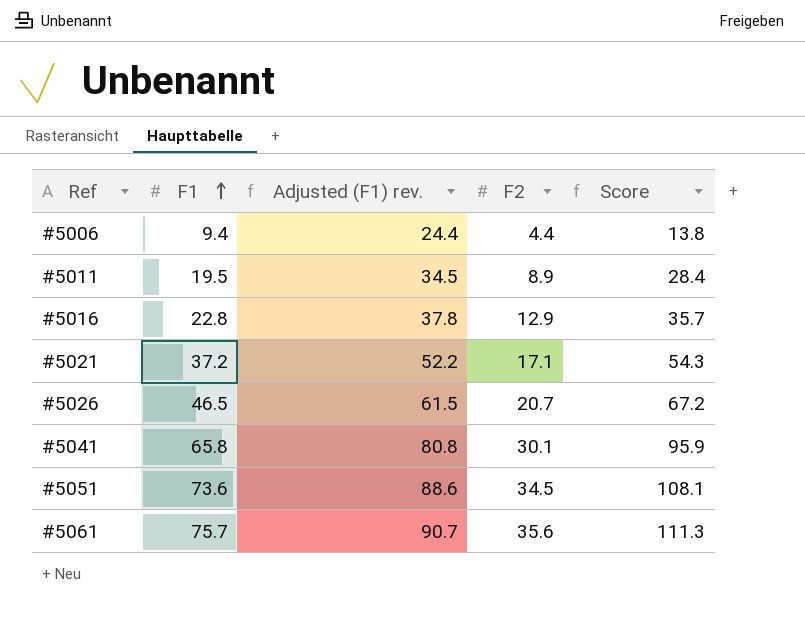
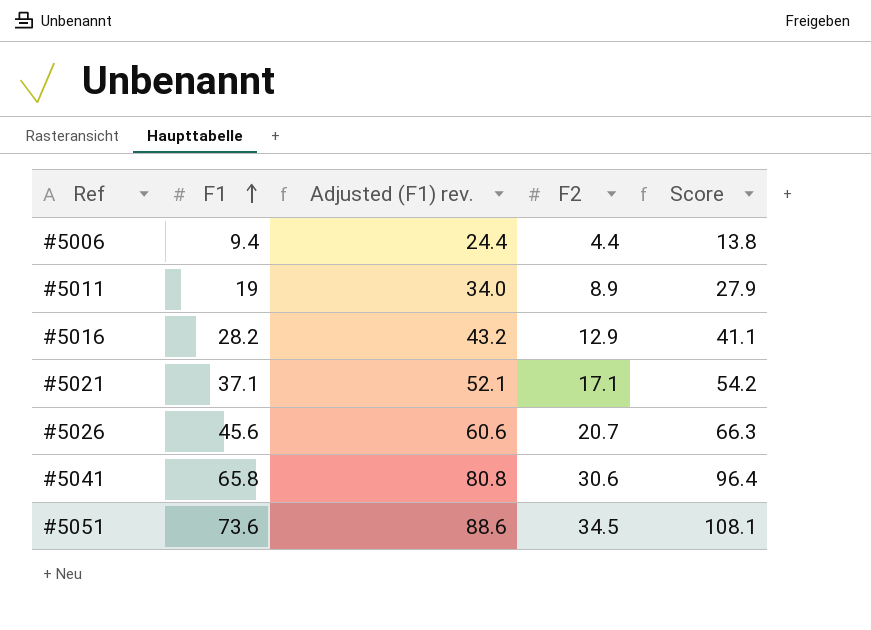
row #5061: 75.7 | 90.7 | 35.6 | 111.3 -> none
#5011 | F1: 19.5 -> 19
#5011 | Adjusted (F1) rev.: 34.5 -> 34.0
#5011 | Score: 28.4 -> 27.9
#5016 | F1: 22.8 -> 28.2
#5016 | Adjusted (F1) rev.: 37.8 -> 43.2
#5016 | Score: 35.7 -> 41.1
#5021 | F1: 37.2 -> 37.1
#5021 | Adjusted (F1) rev.: 52.2 -> 52.1
#5021 | Score: 54.3 -> 54.2
#5026 | F1: 46.5 -> 45.6
#5026 | Adjusted (F1) rev.: 61.5 -> 60.6
#5026 | Score: 67.2 -> 66.3
#5041 | F2: 30.1 -> 30.6
#5041 | Score: 95.9 -> 96.4

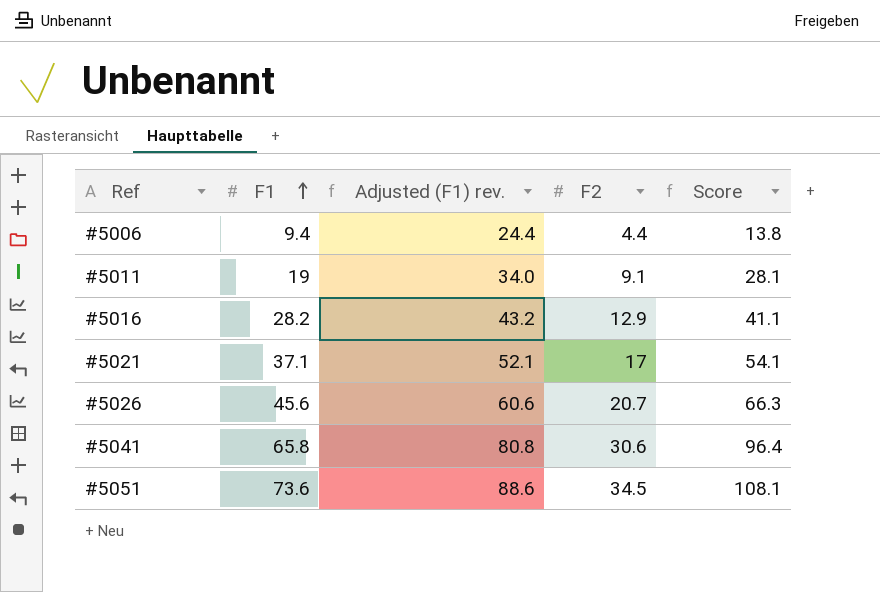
#5011 | F2: 8.9 -> 9.1
#5011 | Score: 27.9 -> 28.1
#5021 | F2: 17.1 -> 17
#5021 | Score: 54.2 -> 54.1

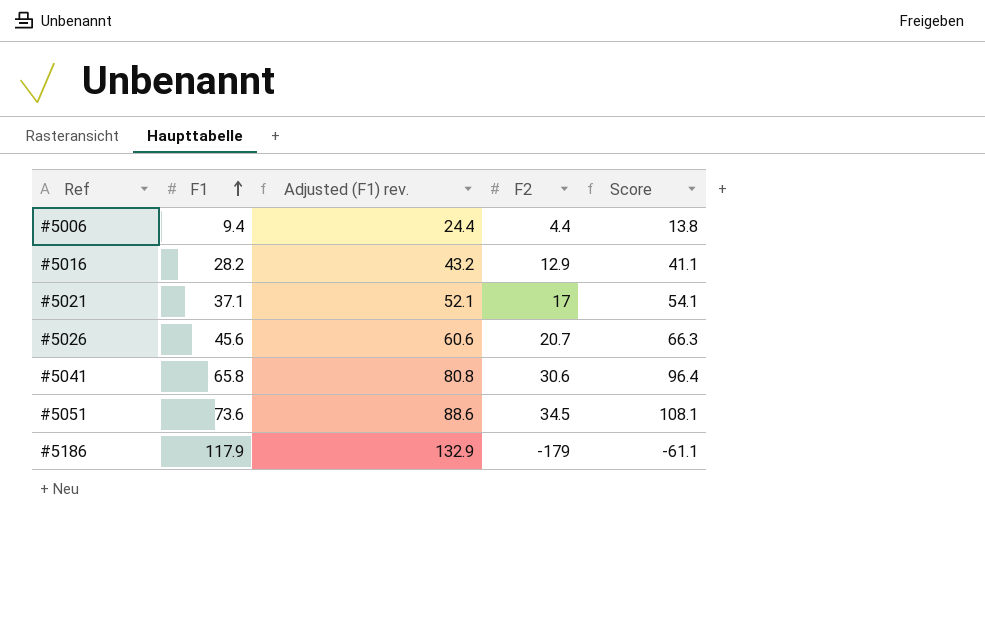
row #5011: 19 | 34.0 | 9.1 | 28.1 -> none
row #5186: none -> 117.9 | 132.9 | -179 | -61.1

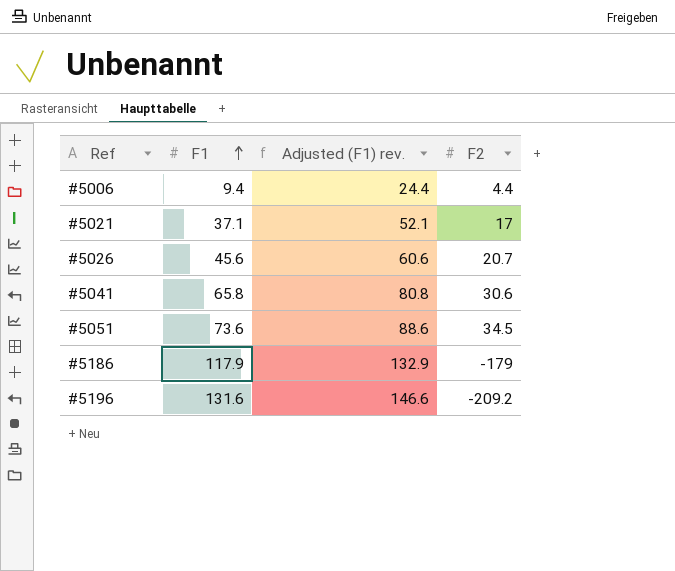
column Score | formula: [F1] + [F2] -> none
row #5016: 28.2 | 43.2 | 12.9 | 41.1 -> none
row #5196: none -> 131.6 | 146.6 | -209.2

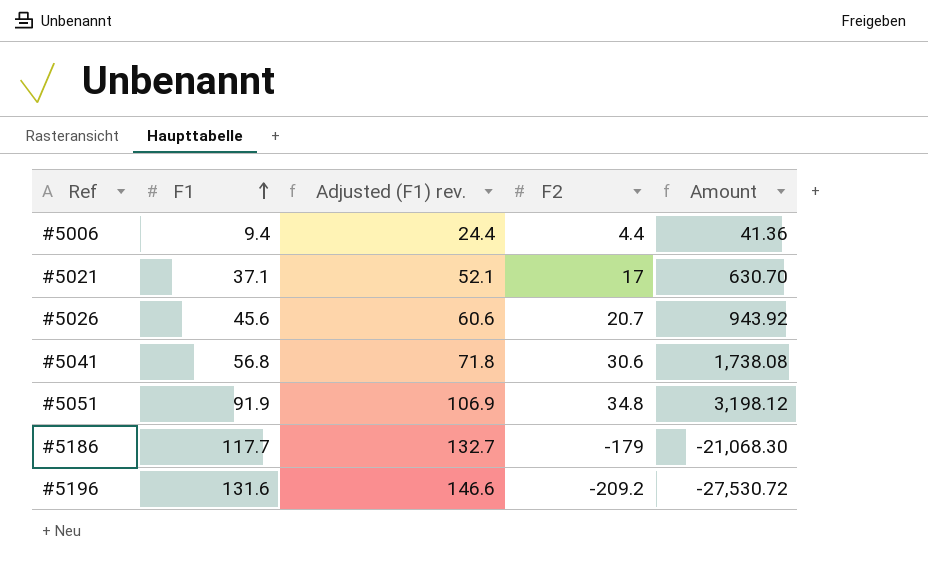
column Amount | formula: none -> [F1] * [F2]
#5041 | F1: 65.8 -> 56.8
#5041 | Adjusted (F1) rev.: 80.8 -> 71.8
#5051 | F1: 73.6 -> 91.9
#5051 | Adjusted (F1) rev.: 88.6 -> 106.9
#5051 | F2: 34.5 -> 34.8
#5186 | F1: 117.9 -> 117.7
#5186 | Adjusted (F1) rev.: 132.9 -> 132.7

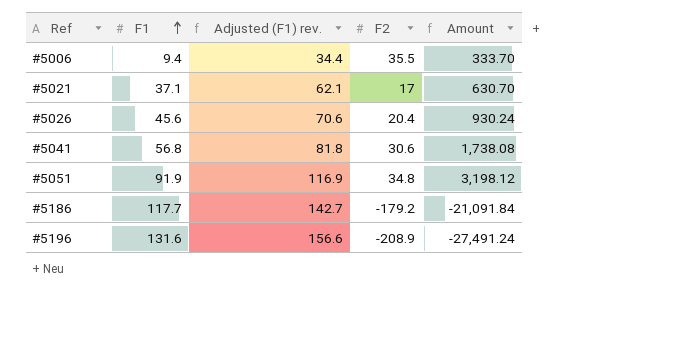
column Adjusted (F1) rev. | formula: [F1] + 15 -> [F1] + 25
#5006 | F2: 4.4 -> 35.5
#5006 | Amount: 41.36 -> 333.70
#5026 | F2: 20.7 -> 20.4
#5026 | Amount: 943.92 -> 930.24
#5186 | F2: -179 -> -179.2
#5186 | Amount: -21,068.30 -> -21,091.84
#5196 | F2: -209.2 -> -208.9
#5196 | Amount: -27,530.72 -> -27,491.24

